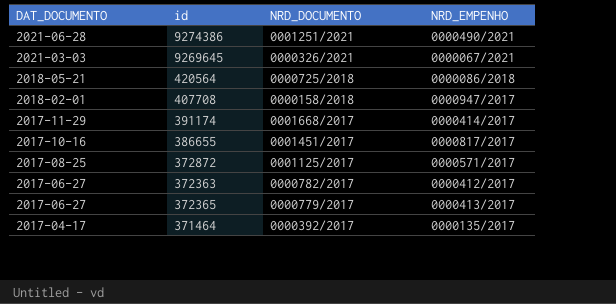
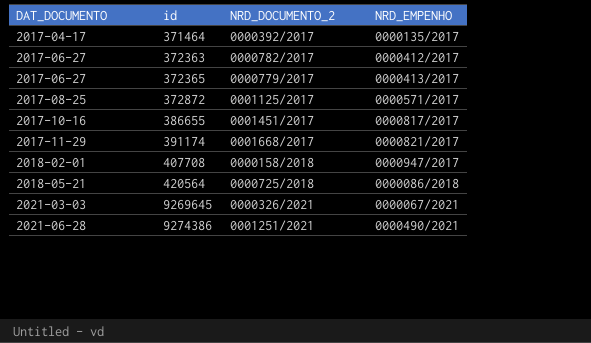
row order: DAT_DOCUMENTO descending -> DAT_DOCUMENTO ascending
column name: NRD_DOCUMENTO -> NRD_DOCUMENTO_2
391174 | NRD_EMPENHO: 0000414/2017 -> 0000821/2017

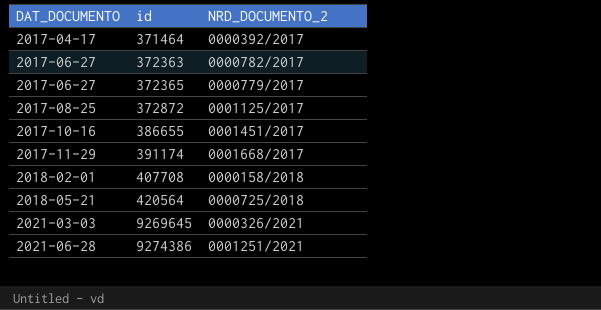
column NRD_EMPENHO | position: 4 -> none

